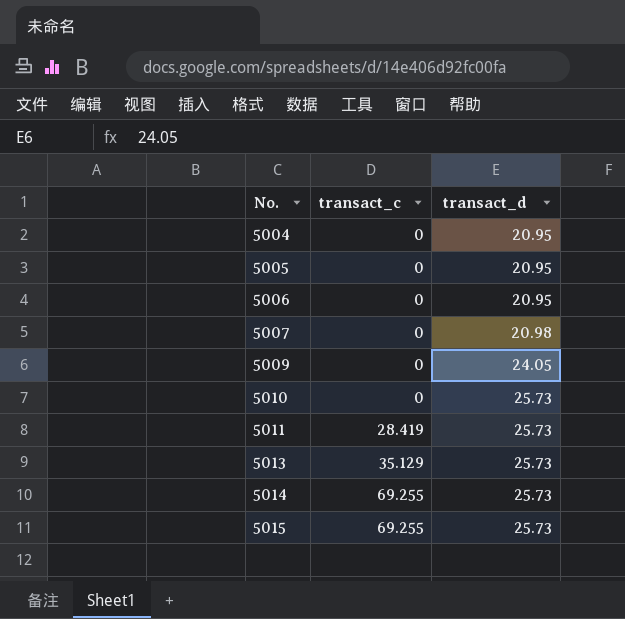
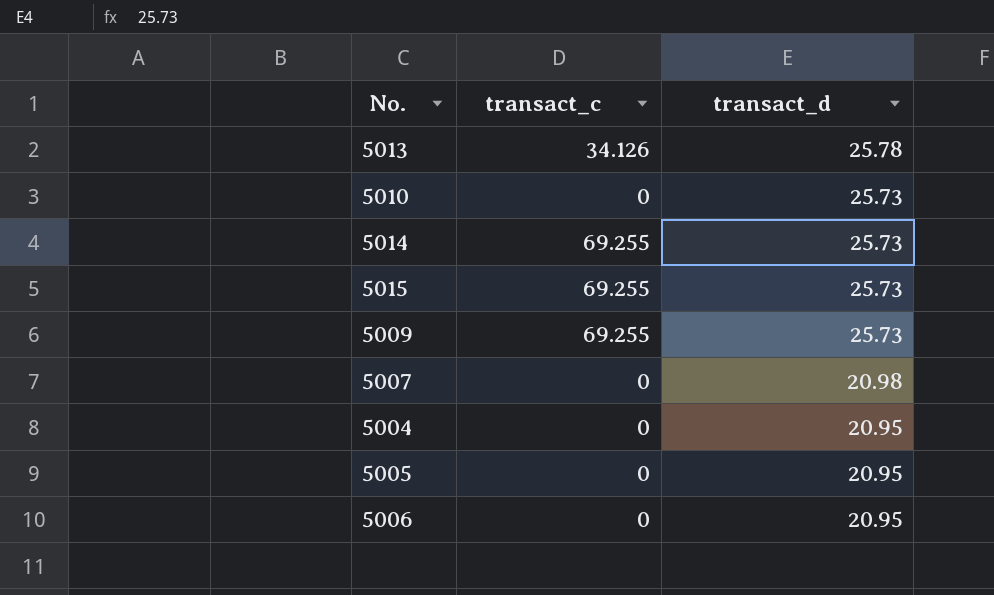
row order: No. ascending -> transact_d descending
row 5011: 28.419 | 25.73 -> none
5013 | transact_c: 35.129 -> 34.126
5013 | transact_d: 25.73 -> 25.78
5009 | transact_c: 0 -> 69.255
5009 | transact_d: 24.05 -> 25.73

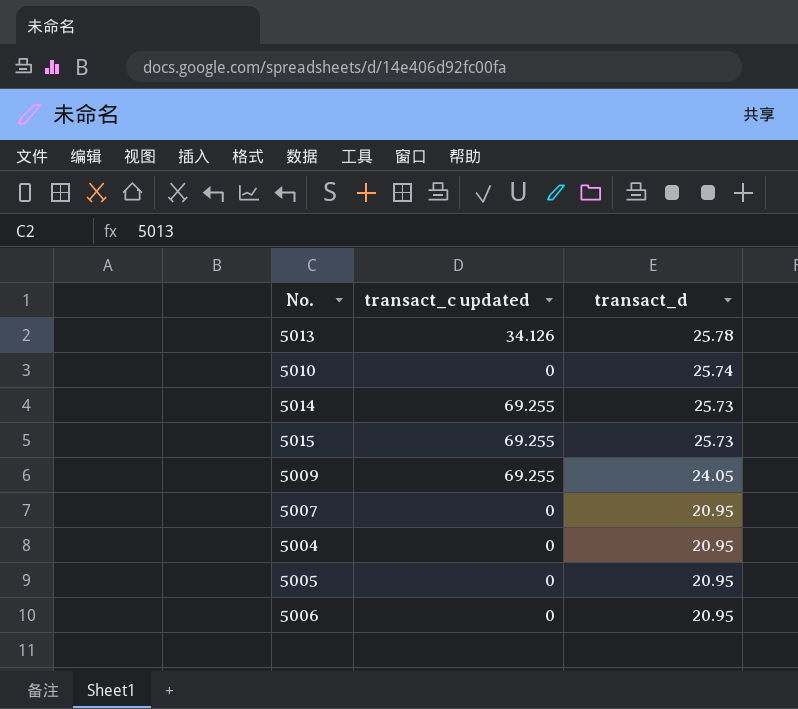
column name: transact_c -> transact_c updated
5010 | transact_d: 25.73 -> 25.74
5009 | transact_d: 25.73 -> 24.05
5007 | transact_d: 20.98 -> 20.95

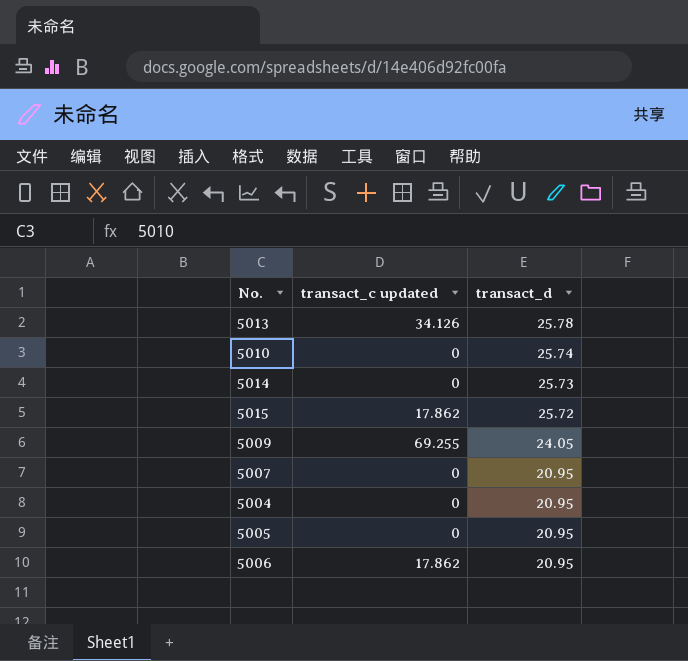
5014 | transact_c updated: 69.255 -> 0
5015 | transact_c updated: 69.255 -> 17.862
5015 | transact_d: 25.73 -> 25.72
5006 | transact_c updated: 0 -> 17.862

